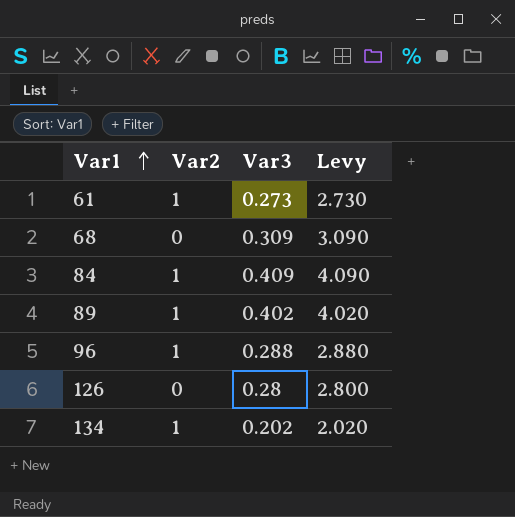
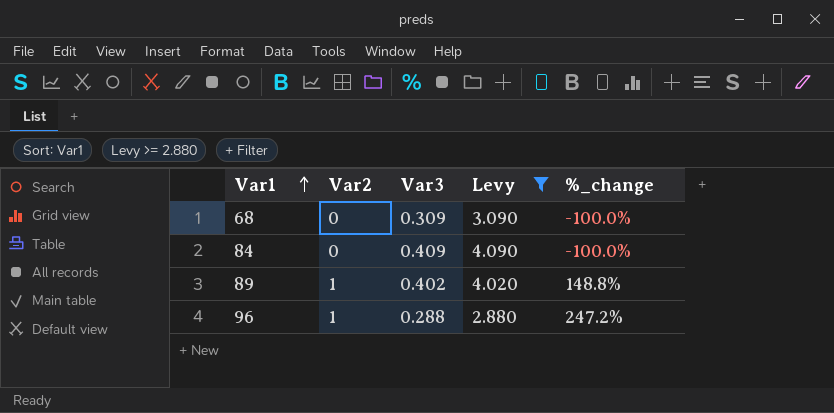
filter: none -> Levy >= 2.880
column %_change | formula: none -> ([Var2] - [Var3]) / [Var3]
84 | Var2: 1 -> 0

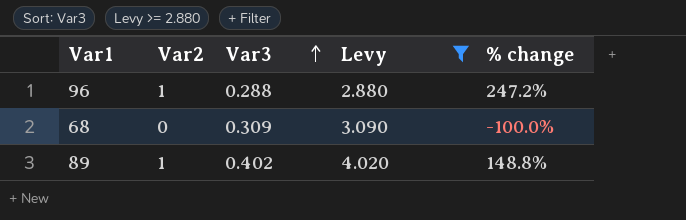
row order: Var1 ascending -> Var3 ascending
column name: %_change -> % change
row 84: 0 | 0.409 | 4.090 | -100.0% -> none

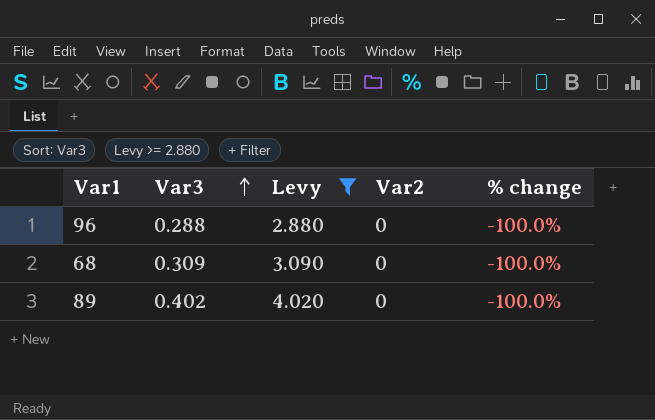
column Var2 | position: 2 -> 4
96 | Var2: 1 -> 0
96 | % change: 247.2% -> -100.0%
89 | Var2: 1 -> 0
89 | % change: 148.8% -> -100.0%

